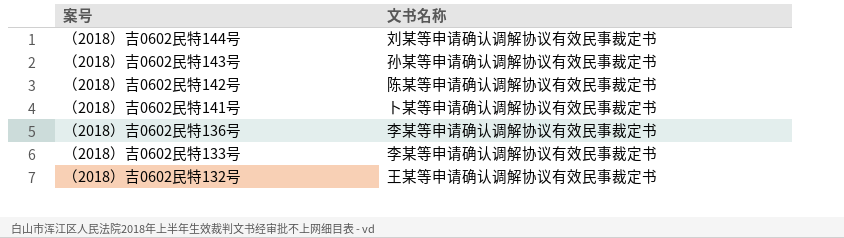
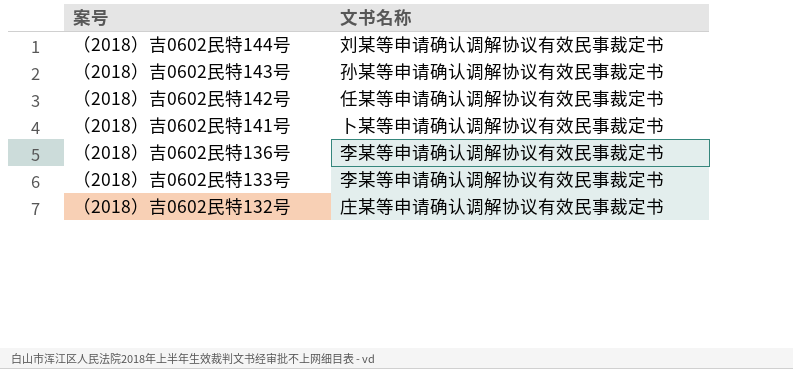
（2018）吉0602民特142号 | 文书名称: 陈某等申请确认调解协议有效民事裁定书 -> 任某等申请确认调解协议有效民事裁定书
（2018）吉0602民特132号 | 文书名称: 王某等申请确认调解协议有效民事裁定书 -> 庄某等申请确认调解协议有效民事裁定书

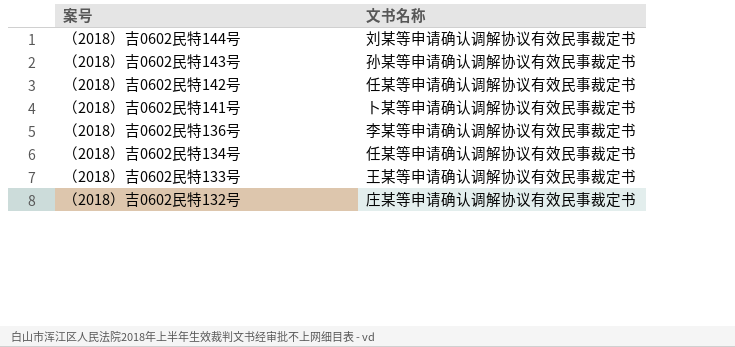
row （2018）吉0602民特134号: none -> 任某等申请确认调解协议有效民事裁定书
（2018）吉0602民特133号 | 文书名称: 李某等申请确认调解协议有效民事裁定书 -> 王某等申请确认调解协议有效民事裁定书

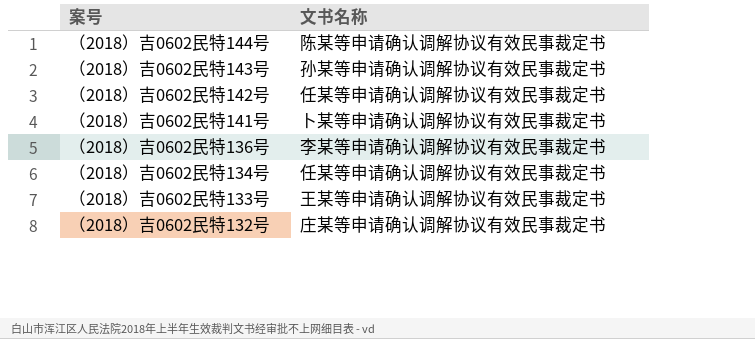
（2018）吉0602民特144号 | 文书名称: 刘某等申请确认调解协议有效民事裁定书 -> 陈某等申请确认调解协议有效民事裁定书

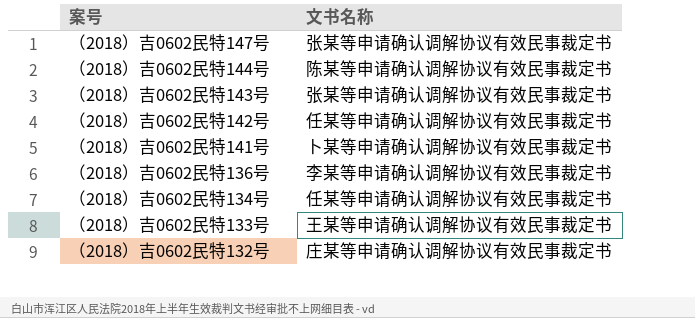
row （2018）吉0602民特147号: none -> 张某等申请确认调解协议有效民事裁定书
（2018）吉0602民特143号 | 文书名称: 孙某等申请确认调解协议有效民事裁定书 -> 张某等申请确认调解协议有效民事裁定书

